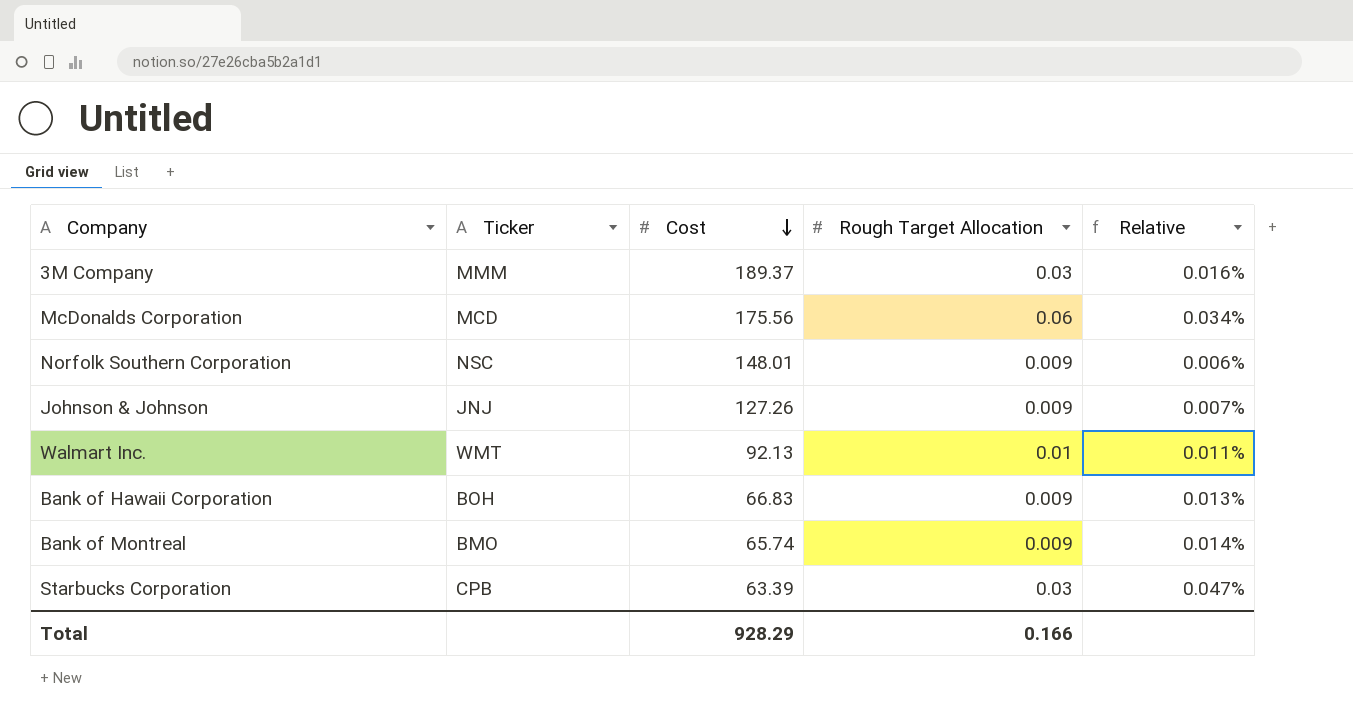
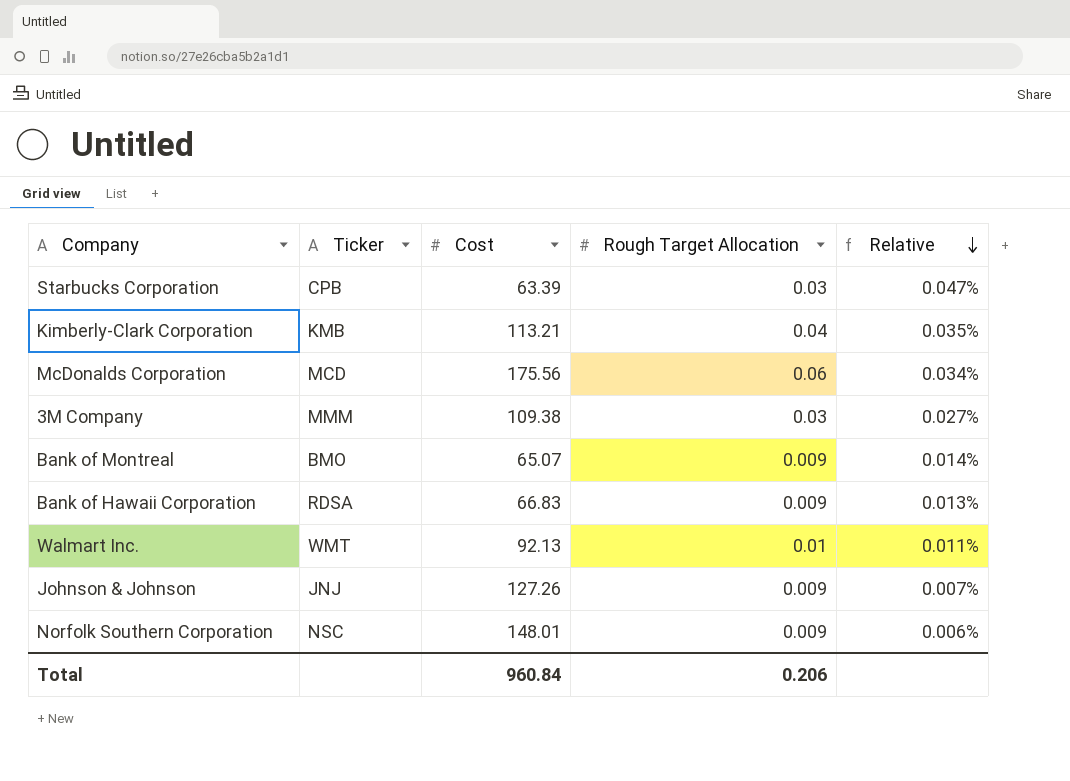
row order: Cost descending -> Relative descending
row Kimberly-Clark Corporation: none -> KMB | 113.21 | 0.04 | 0.035%
3M Company | Cost: 189.37 -> 109.38
3M Company | Relative: 0.016% -> 0.027%
Bank of Montreal | Cost: 65.74 -> 65.07
Bank of Hawaii Corporation | Ticker: BOH -> RDSA
Total | Cost: 928.29 -> 960.84
Total | Rough Target Allocation: 0.166 -> 0.206

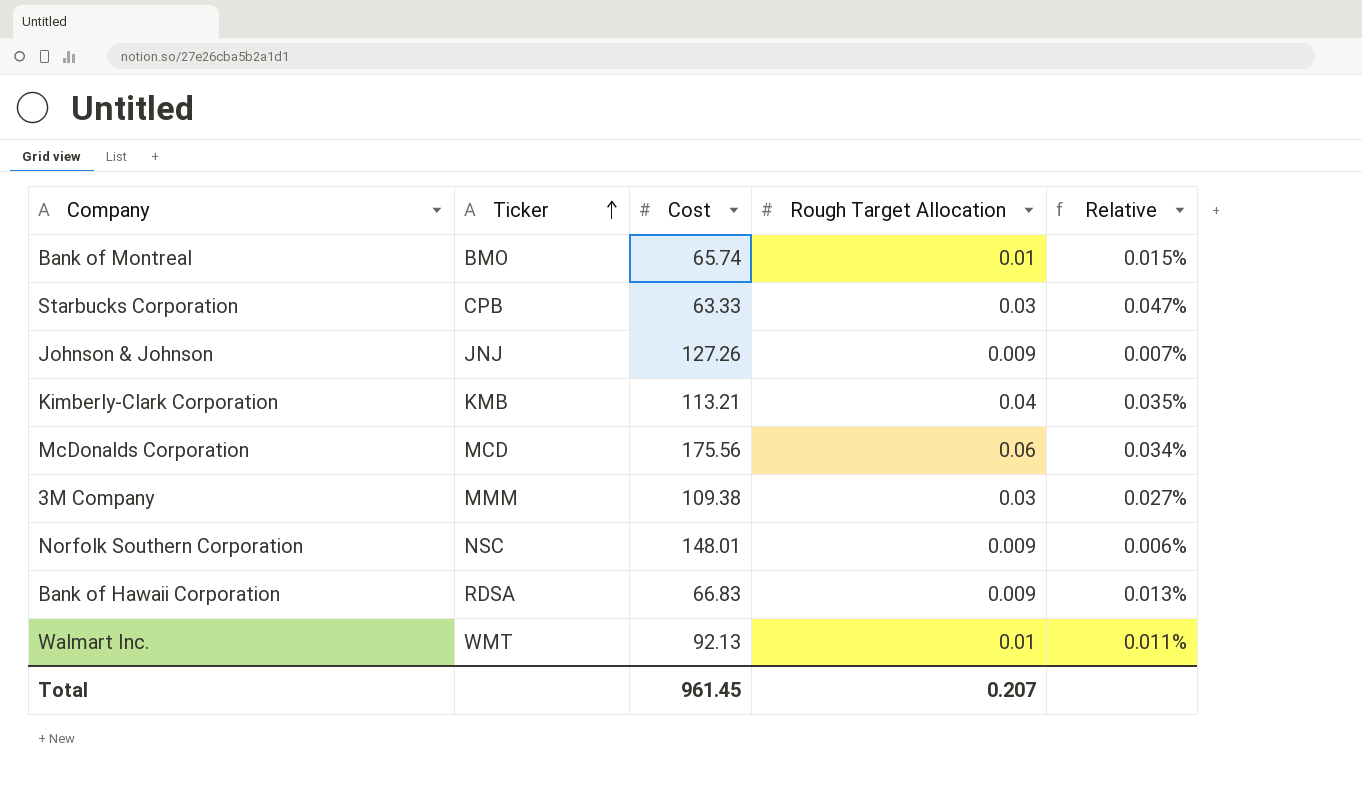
row order: Relative descending -> Ticker ascending
Bank of Montreal | Cost: 65.07 -> 65.74
Bank of Montreal | Rough Target Allocation: 0.009 -> 0.01
Bank of Montreal | Relative: 0.014% -> 0.015%
Starbucks Corporation | Cost: 63.39 -> 63.33
Total | Cost: 960.84 -> 961.45
Total | Rough Target Allocation: 0.206 -> 0.207

